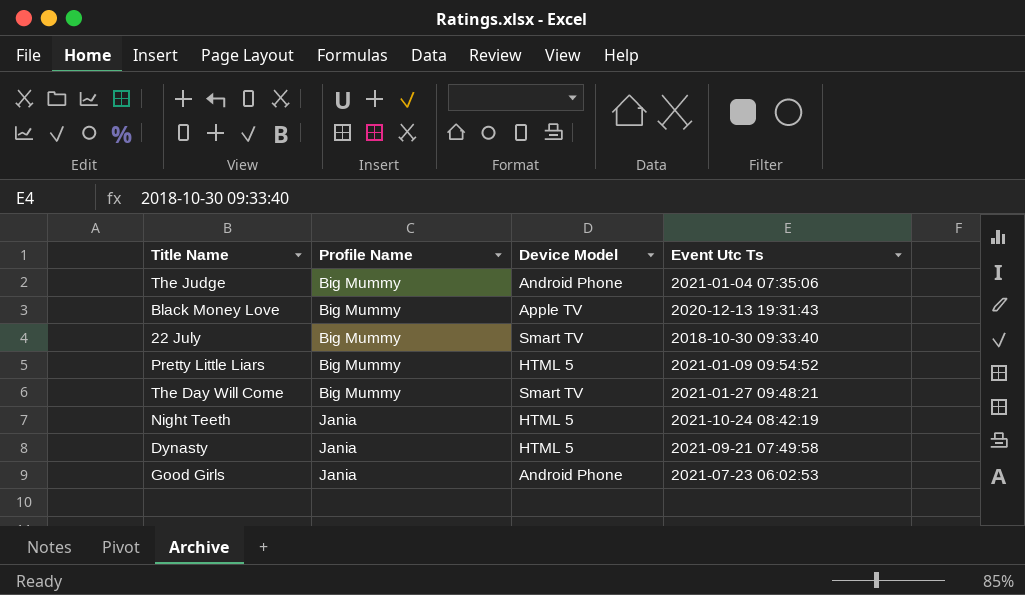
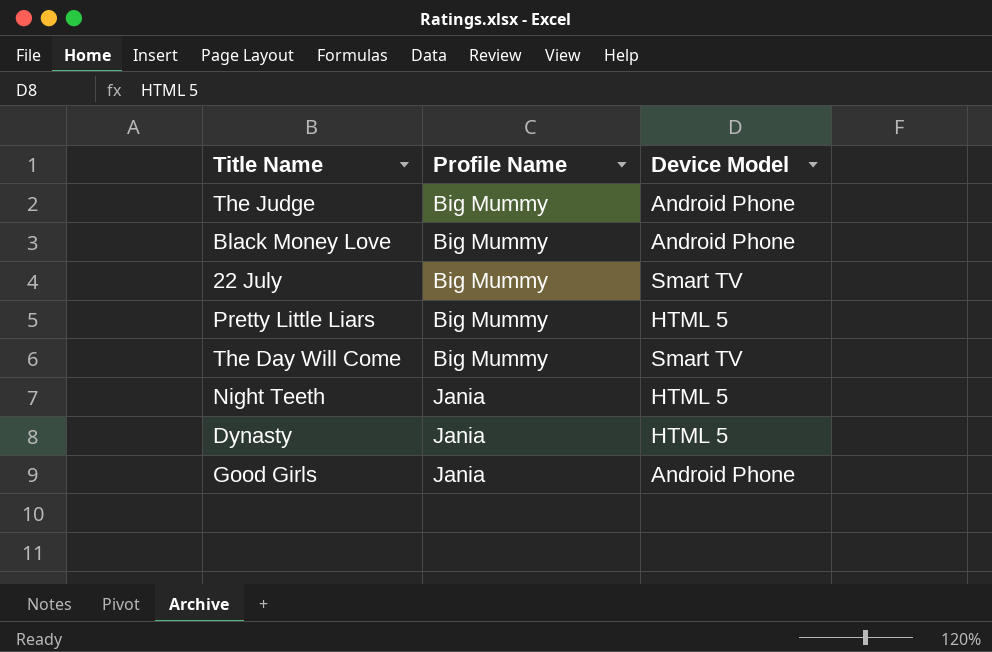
column Event Utc Ts | position: 4 -> none
Black Money Love | Device Model: Apple TV -> Android Phone

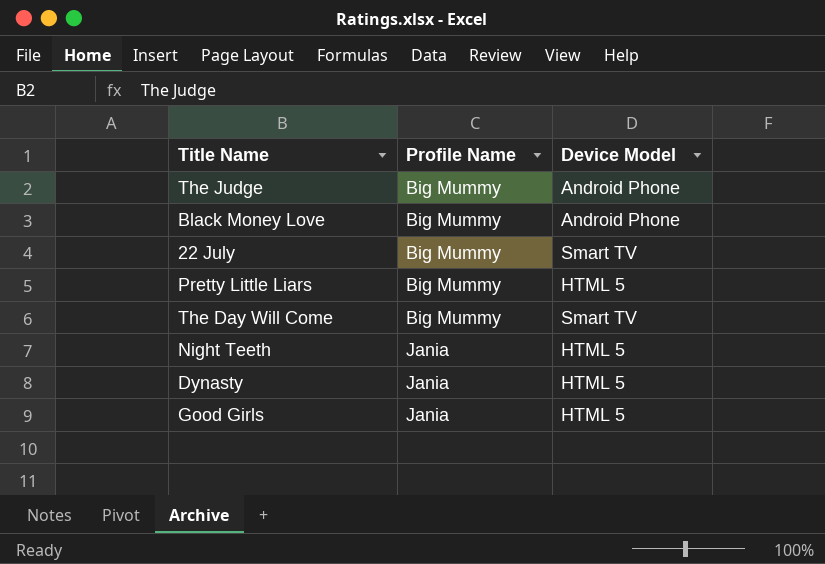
Good Girls | Device Model: Android Phone -> HTML 5

